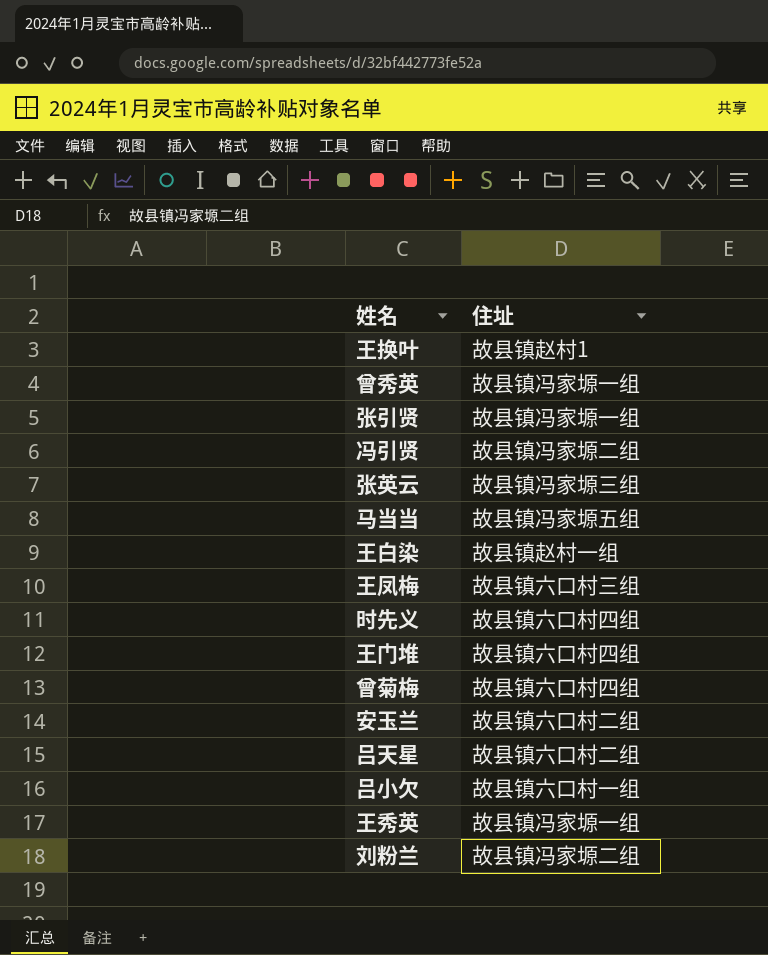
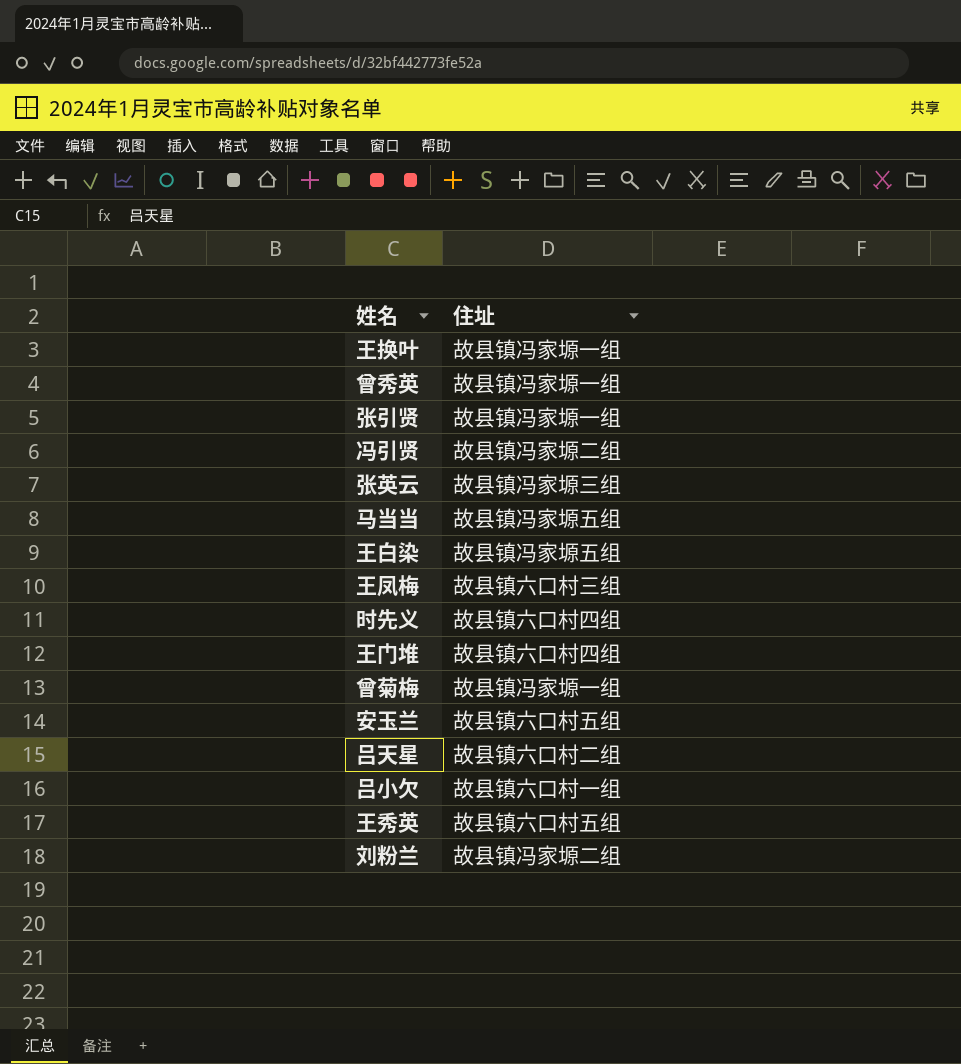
王换叶 | 住址: 故县镇赵村1 -> 故县镇冯家塬一组
王白染 | 住址: 故县镇赵村一组 -> 故县镇冯家塬五组
曾菊梅 | 住址: 故县镇六口村四组 -> 故县镇冯家塬一组
安玉兰 | 住址: 故县镇六口村二组 -> 故县镇六口村五组
王秀英 | 住址: 故县镇冯家塬一组 -> 故县镇六口村五组

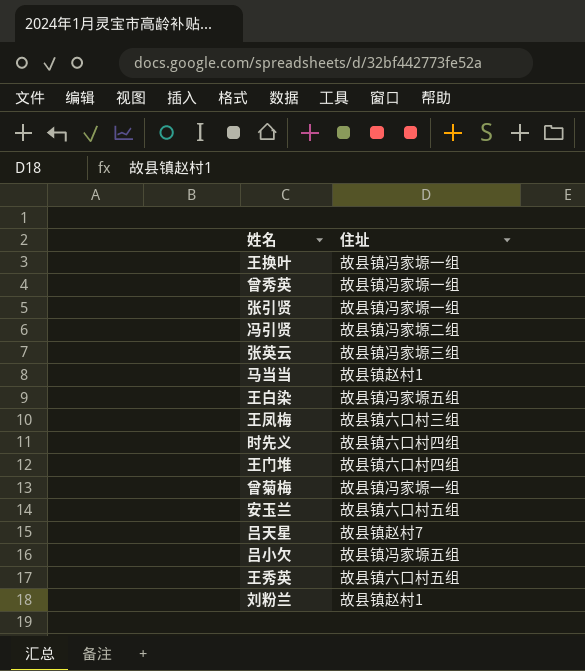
马当当 | 住址: 故县镇冯家塬五组 -> 故县镇赵村1
吕天星 | 住址: 故县镇六口村二组 -> 故县镇赵村7
吕小欠 | 住址: 故县镇六口村一组 -> 故县镇冯家塬五组
刘粉兰 | 住址: 故县镇冯家塬二组 -> 故县镇赵村1

